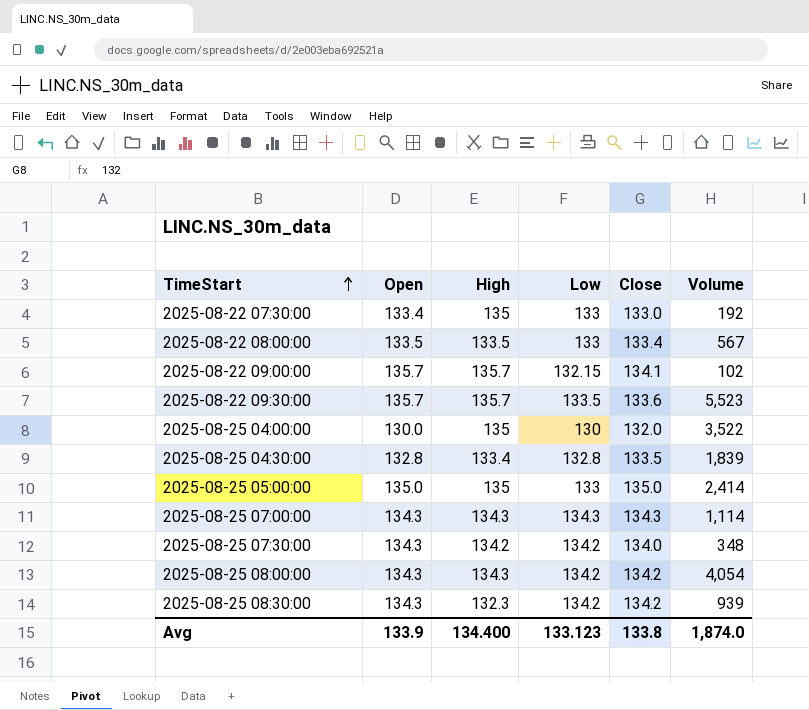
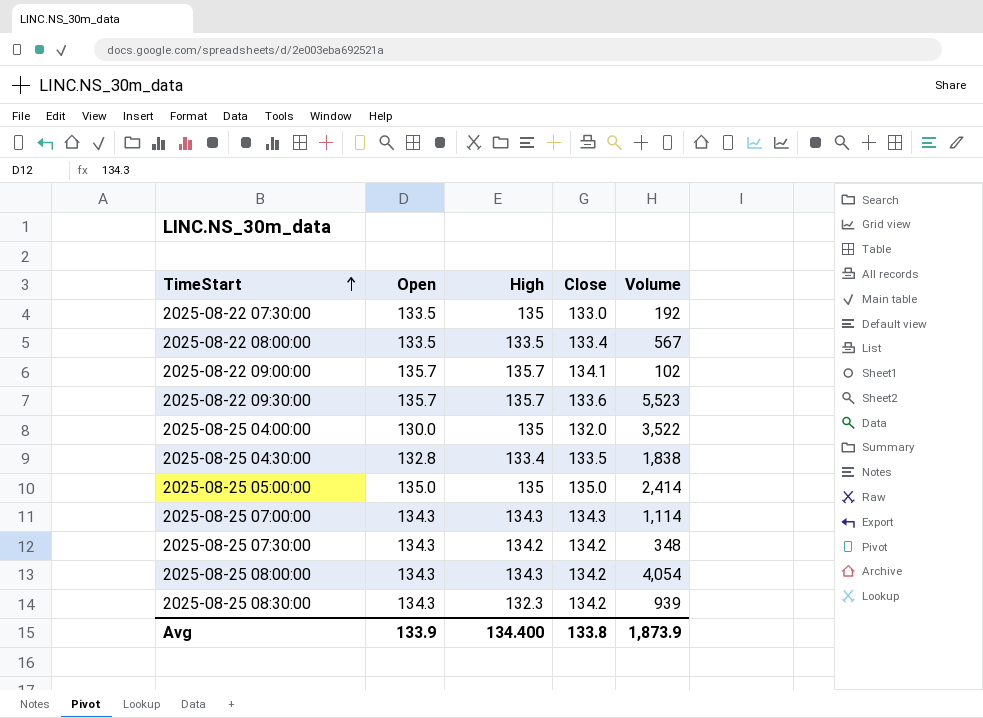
column Low | position: 4 -> none
2025-08-22 07:30:00 | Open: 133.4 -> 133.5
2025-08-25 04:30:00 | Volume: 1,839 -> 1,838
2025-08-25 07:30:00 | Close: 134.0 -> 134.2
Avg | Volume: 1,874.0 -> 1,873.9

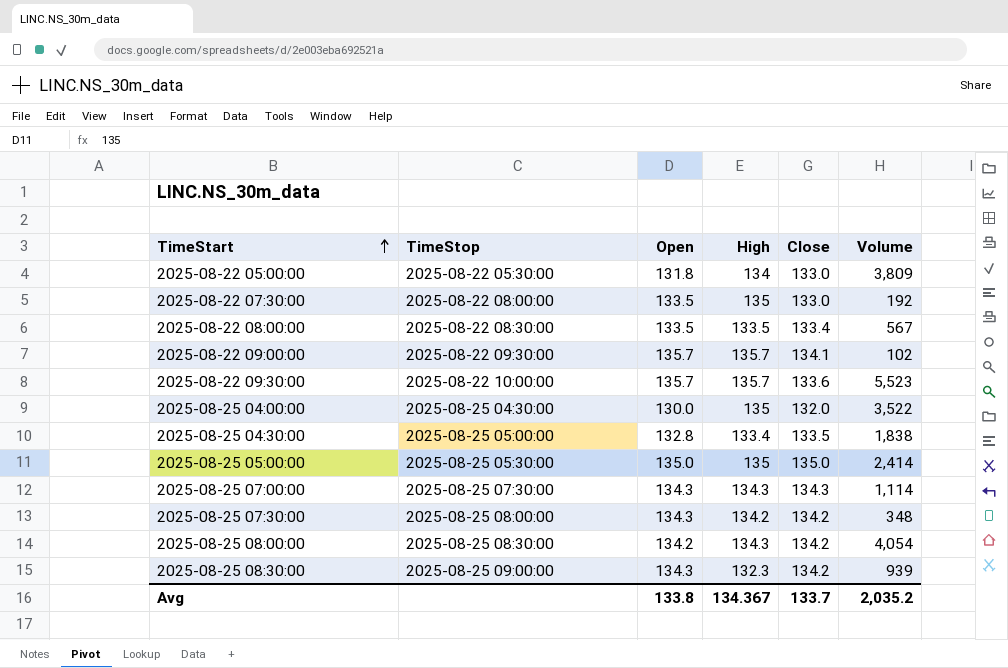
column TimeStop | position: none -> 2
row 2025-08-22 05:00:00: none -> 2025-08-22 05:30:00 | 131.8 | 134 | 133.0 | 3,809
2025-08-25 08:00:00 | Open: 134.3 -> 134.2
Avg | Open: 133.9 -> 133.8
Avg | High: 134.400 -> 134.367
Avg | Close: 133.8 -> 133.7
Avg | Volume: 1,873.9 -> 2,035.2

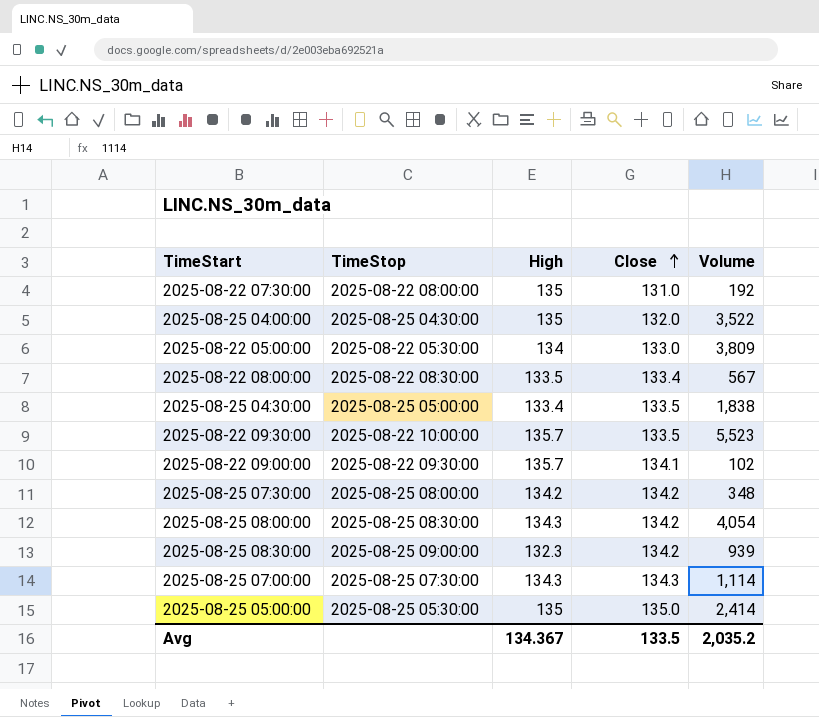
row order: TimeStart ascending -> Close ascending
column Open | position: 3 -> none
2025-08-22 07:30:00 | Close: 133.0 -> 131.0
2025-08-22 09:30:00 | Close: 133.6 -> 133.5
Avg | Close: 133.7 -> 133.5

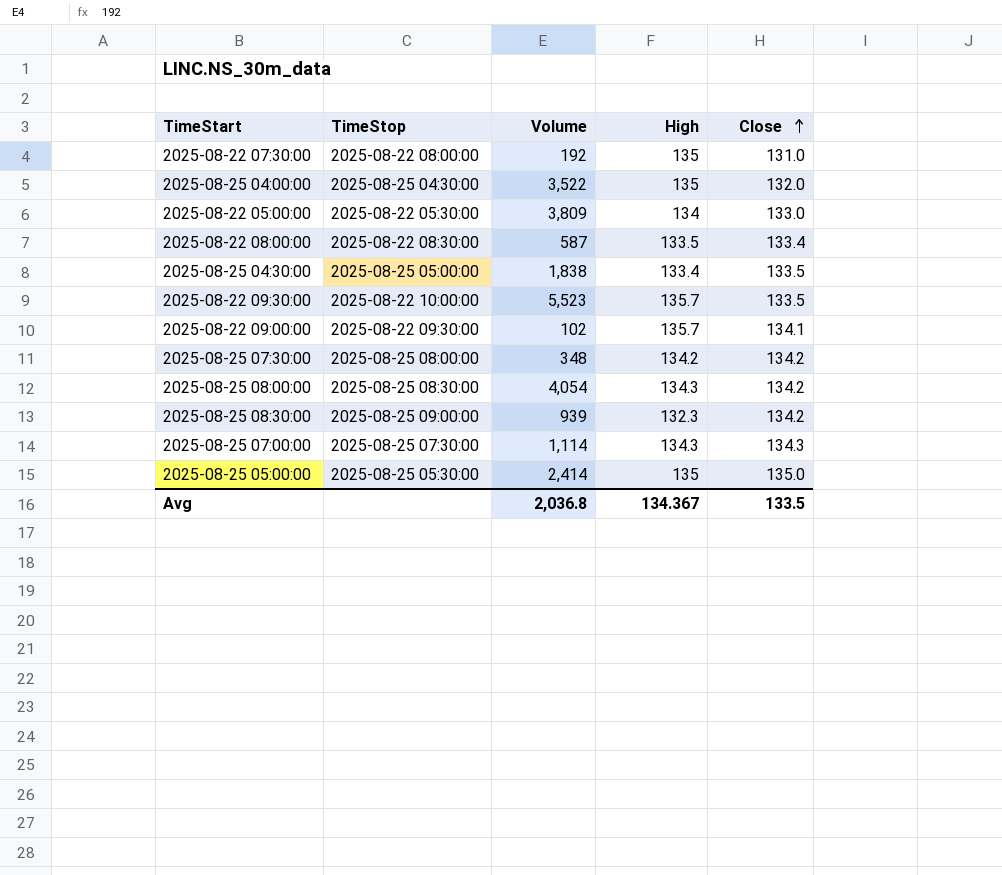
column Volume | position: 5 -> 3
2025-08-22 08:00:00 | Volume: 567 -> 587
Avg | Volume: 2,035.2 -> 2,036.8

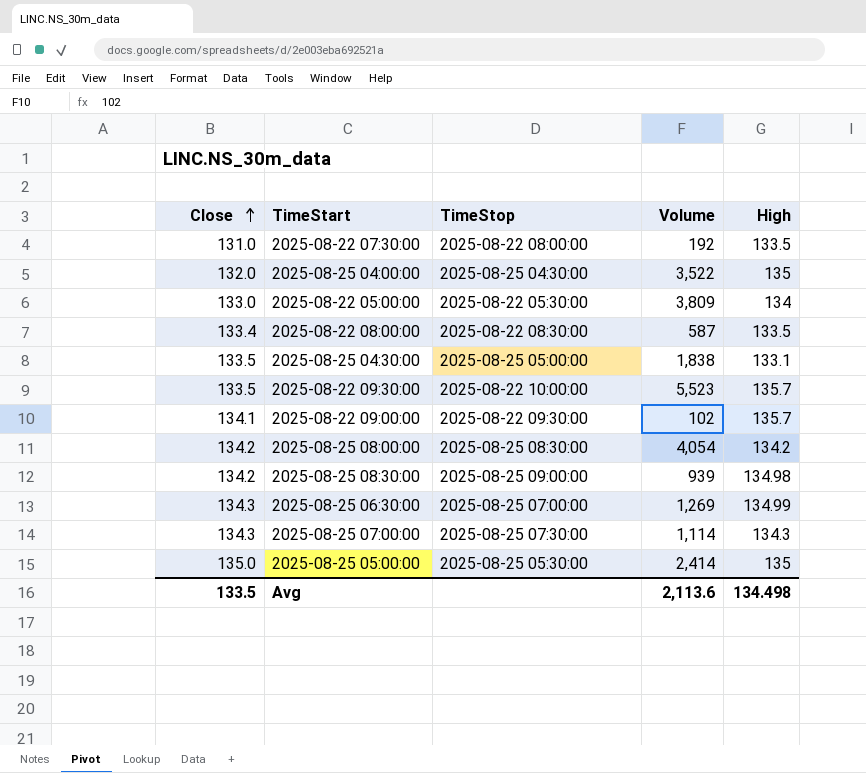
column Close | position: 5 -> 1
row 2025-08-25 07:30:00: 2025-08-25 08:00:00 | 348 | 134.2 | 134.2 -> none
2025-08-22 07:30:00 | High: 135 -> 133.5
2025-08-25 04:30:00 | High: 133.4 -> 133.1
2025-08-25 08:00:00 | High: 134.3 -> 134.2
2025-08-25 08:30:00 | High: 132.3 -> 134.98
row 2025-08-25 06:30:00: none -> 134.3 | 2025-08-25 07:00:00 | 1,269 | 134.99
Avg | Volume: 2,036.8 -> 2,113.6
Avg | High: 134.367 -> 134.498

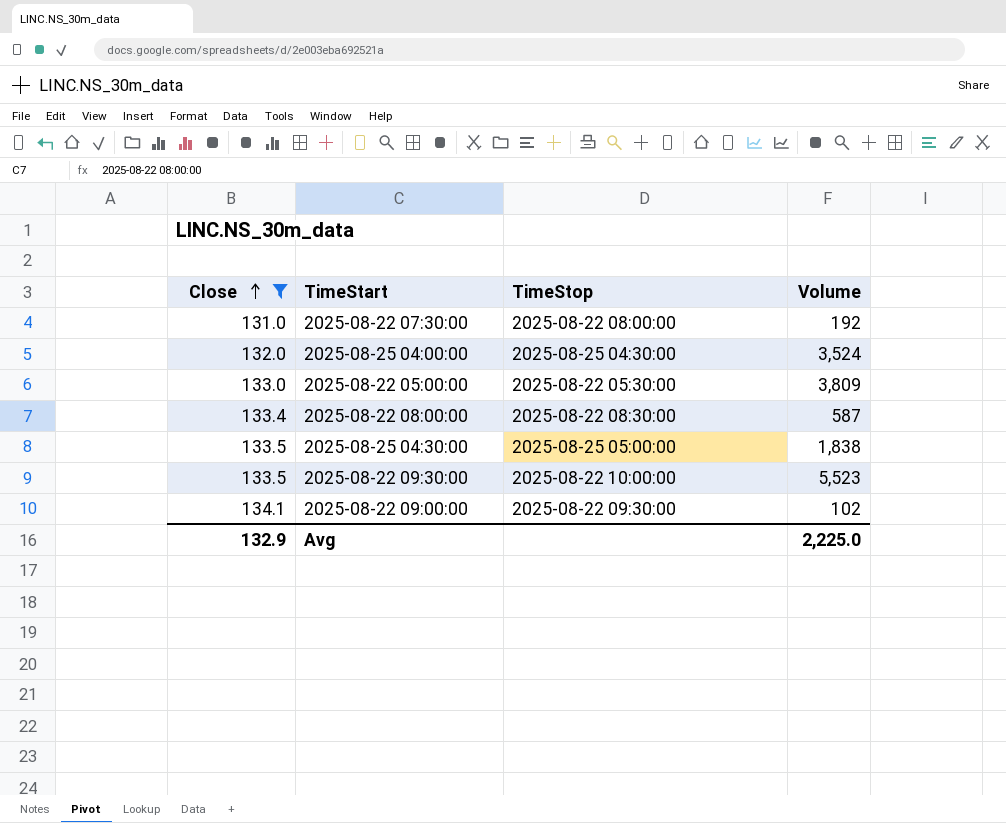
filter: none -> Close <= 134.1
column High | position: 5 -> none
2025-08-25 04:00:00 | Volume: 3,522 -> 3,524
Avg | Close: 133.5 -> 132.9
Avg | Volume: 2,113.6 -> 2,225.0

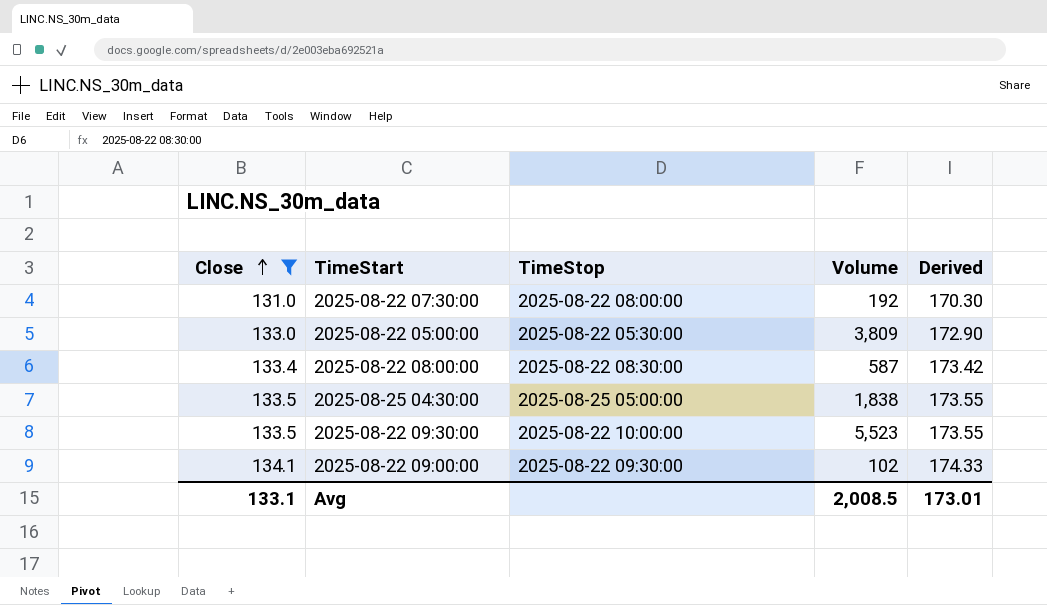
column Derived | formula: none -> [Close] * 1.3
row 2025-08-25 04:00:00: 132.0 | 2025-08-25 04:30:00 | 3,524 -> none
Avg | Close: 132.9 -> 133.1
Avg | Volume: 2,225.0 -> 2,008.5

